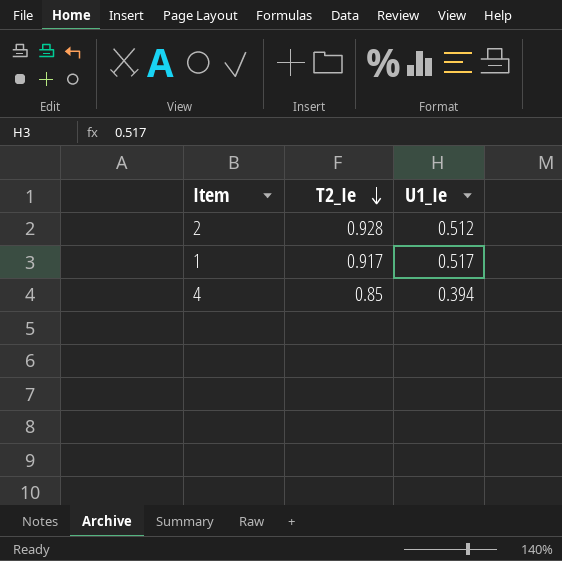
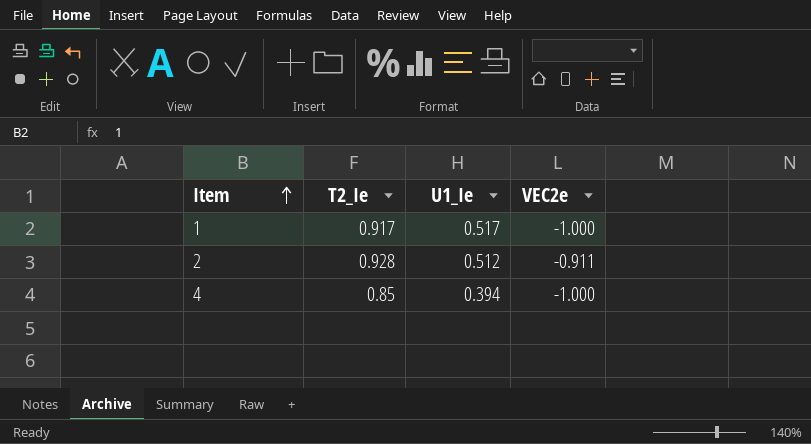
row order: T2_Ie descending -> Item ascending
column VEC2e | position: none -> 4

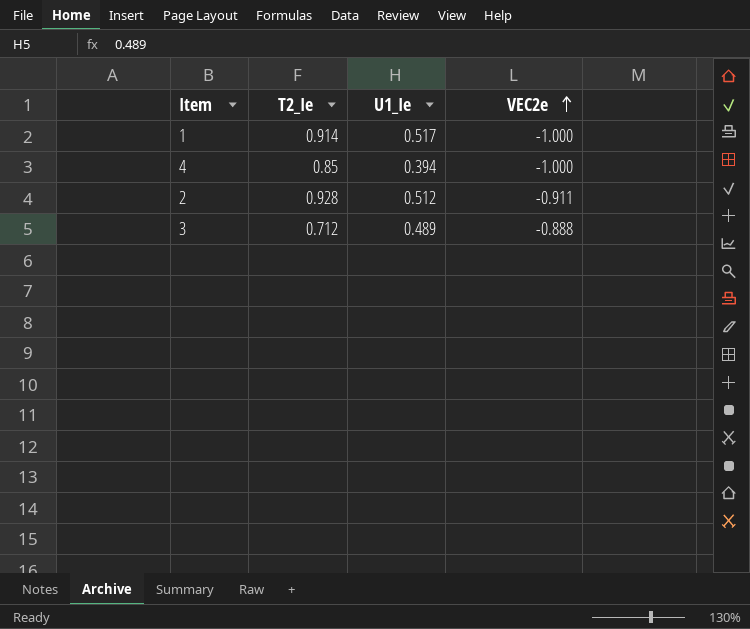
row order: Item ascending -> VEC2e ascending
1 | T2_Ie: 0.917 -> 0.914
row 3: none -> 0.712 | 0.489 | -0.888

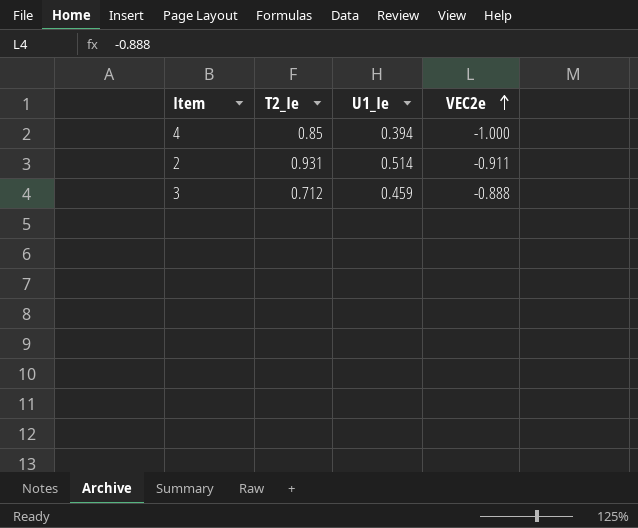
row 1: 0.914 | 0.517 | -1.000 -> none
2 | T2_Ie: 0.928 -> 0.931
2 | U1_Ie: 0.512 -> 0.514
3 | U1_Ie: 0.489 -> 0.459

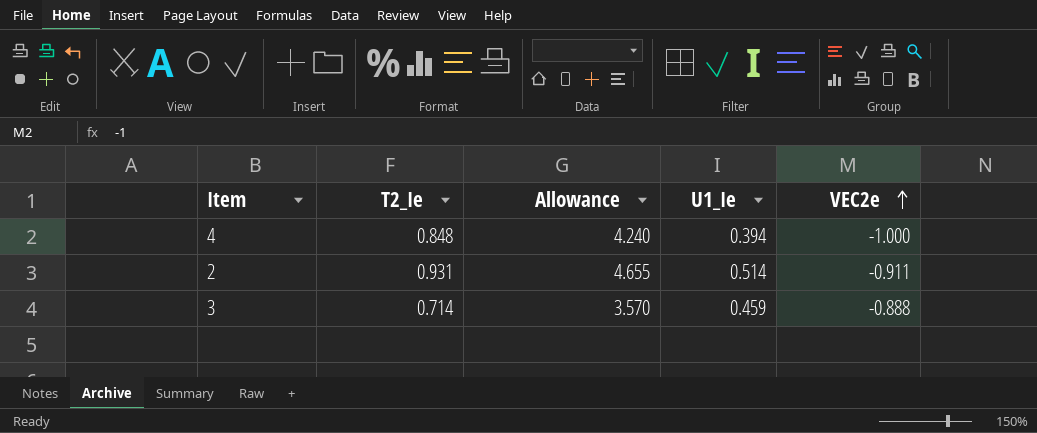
column Allowance | formula: none -> [T2_Ie] * 5
4 | T2_Ie: 0.85 -> 0.848
3 | T2_Ie: 0.712 -> 0.714

